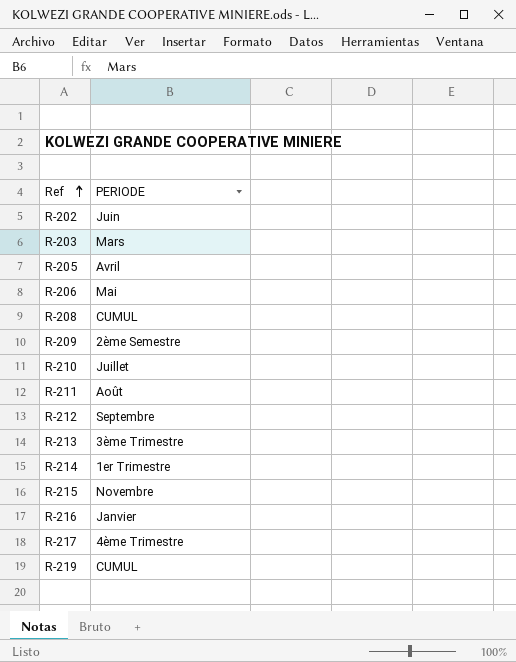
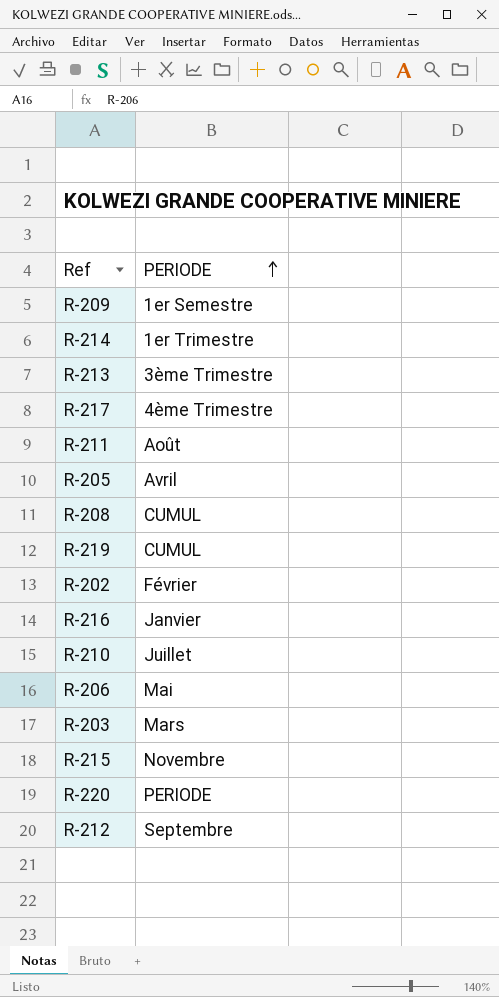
row order: Ref ascending -> PERIODE ascending
R-209 | PERIODE: 2ème Semestre -> 1er Semestre
R-202 | PERIODE: Juin -> Février
row R-220: none -> PERIODE

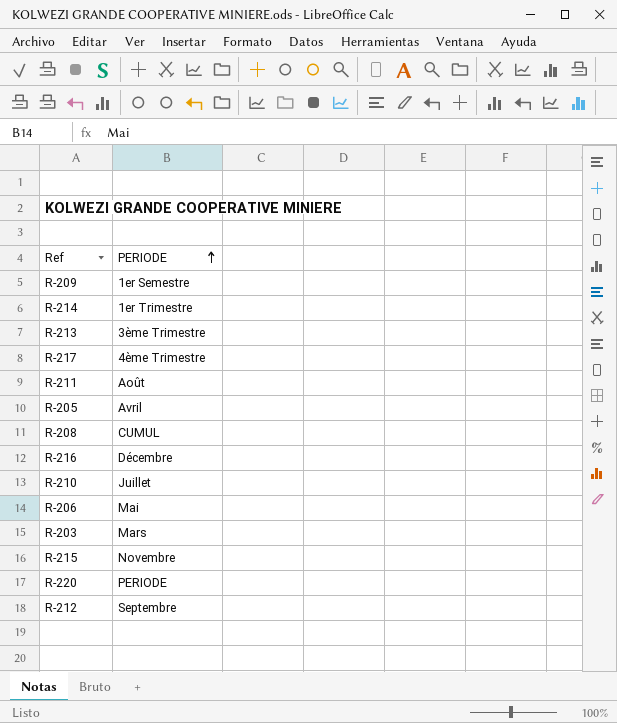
row R-219: CUMUL -> none
row R-202: Février -> none
R-216 | PERIODE: Janvier -> Décembre

